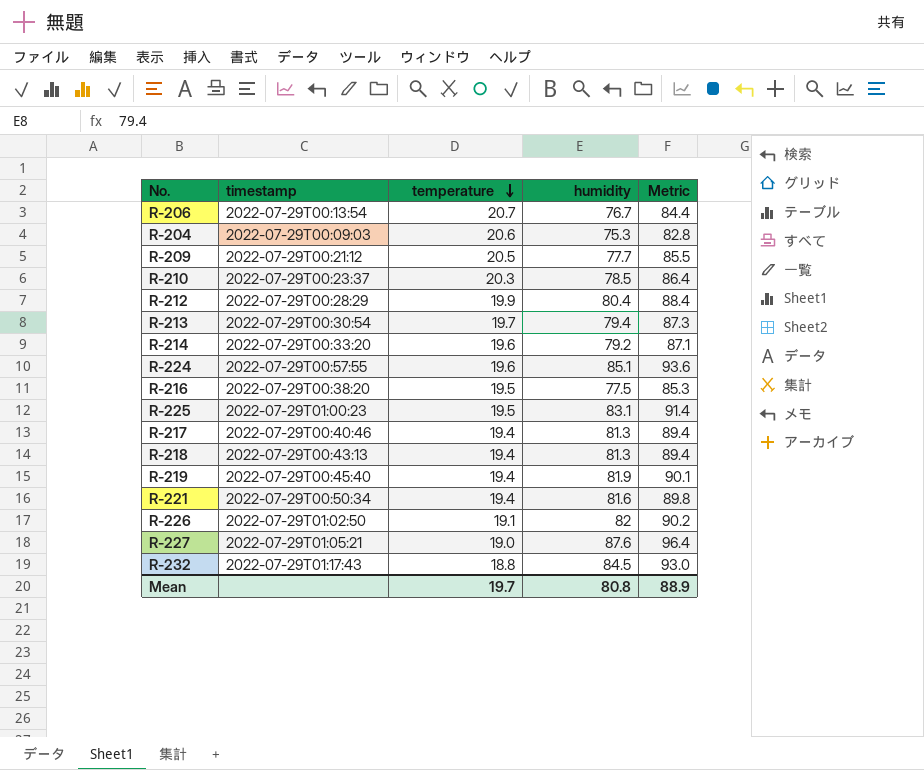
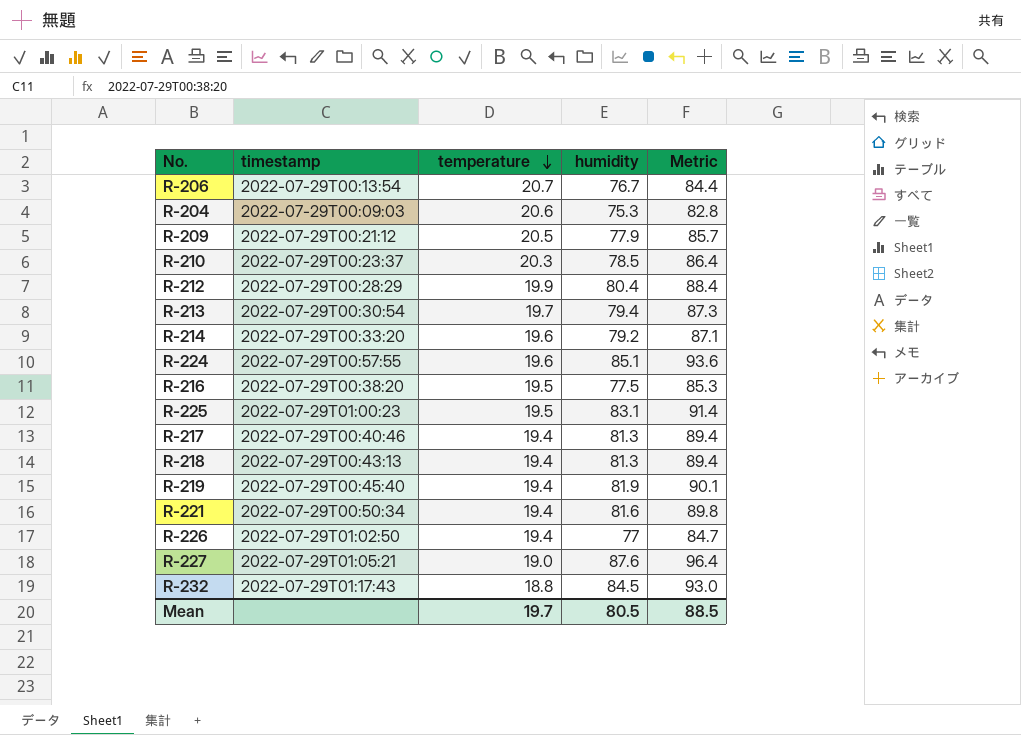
R-209 | humidity: 77.7 -> 77.9
R-209 | Metric: 85.5 -> 85.7
R-226 | temperature: 19.1 -> 19.4
R-226 | humidity: 82 -> 77
R-226 | Metric: 90.2 -> 84.7
Mean | humidity: 80.8 -> 80.5
Mean | Metric: 88.9 -> 88.5

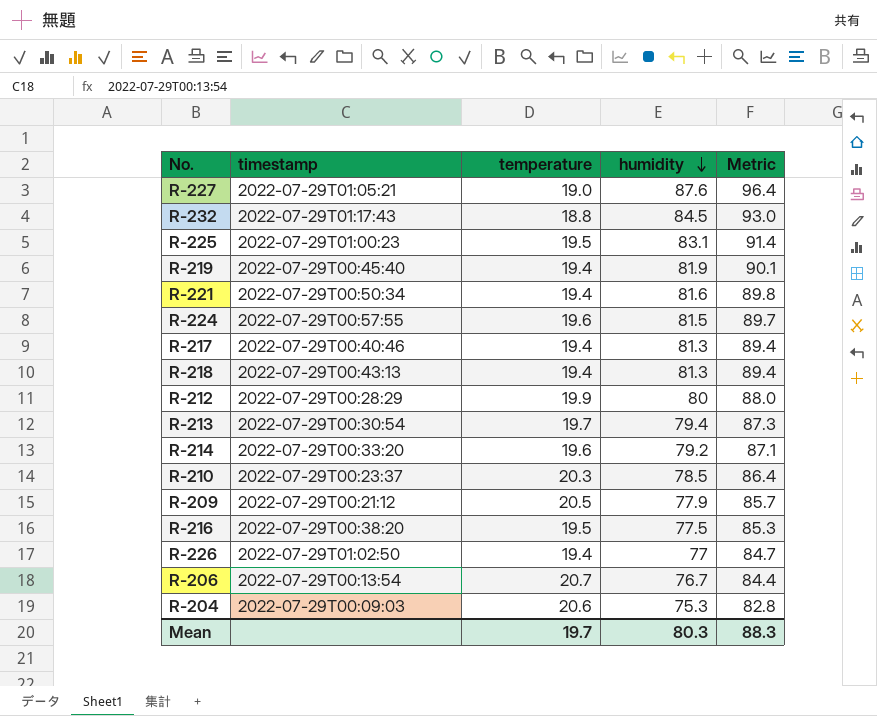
row order: temperature descending -> humidity descending
R-224 | humidity: 85.1 -> 81.5
R-224 | Metric: 93.6 -> 89.7
R-212 | humidity: 80.4 -> 80
R-212 | Metric: 88.4 -> 88.0
Mean | humidity: 80.5 -> 80.3
Mean | Metric: 88.5 -> 88.3

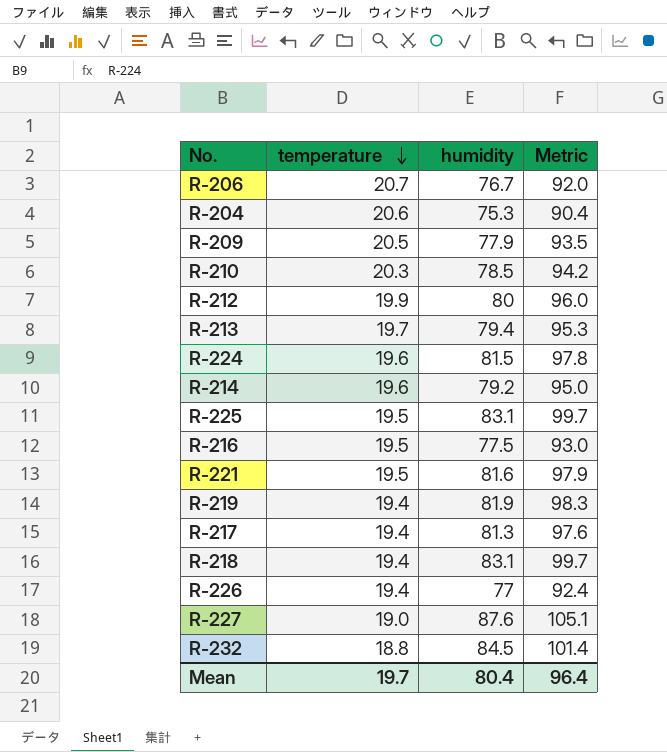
row order: humidity descending -> temperature descending
column timestamp | position: 2 -> none
column Metric | formula: [humidity] * 1.1 -> [humidity] * 1.2
R-221 | temperature: 19.4 -> 19.5
R-218 | humidity: 81.3 -> 83.1
Mean | humidity: 80.3 -> 80.4
Mean | Metric: 88.3 -> 96.4

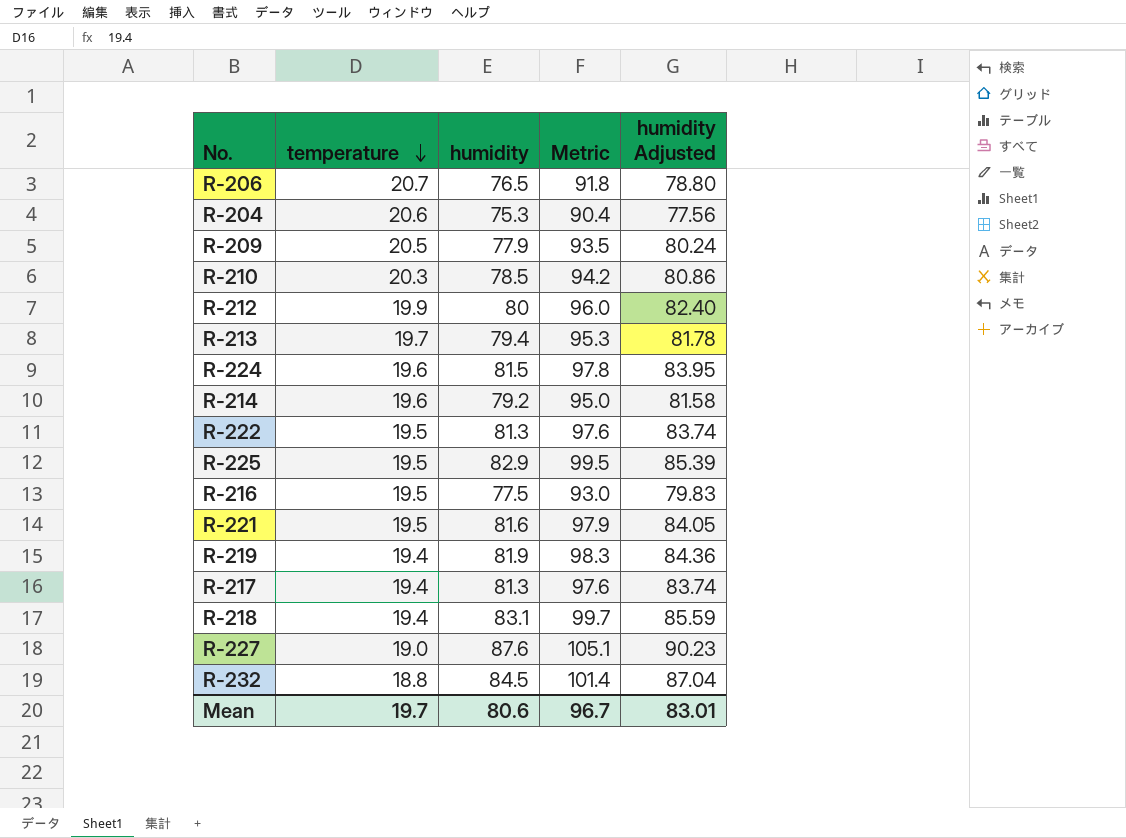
column humidity Adjusted | formula: none -> [humidity] * 1.03
row R-226: 19.4 | 77 | 92.4 -> none
R-206 | humidity: 76.7 -> 76.5
R-206 | Metric: 92.0 -> 91.8
row R-222: none -> 19.5 | 81.3 | 97.6 | 83.74
R-225 | humidity: 83.1 -> 82.9
R-225 | Metric: 99.7 -> 99.5
Mean | humidity: 80.4 -> 80.6
Mean | Metric: 96.4 -> 96.7

